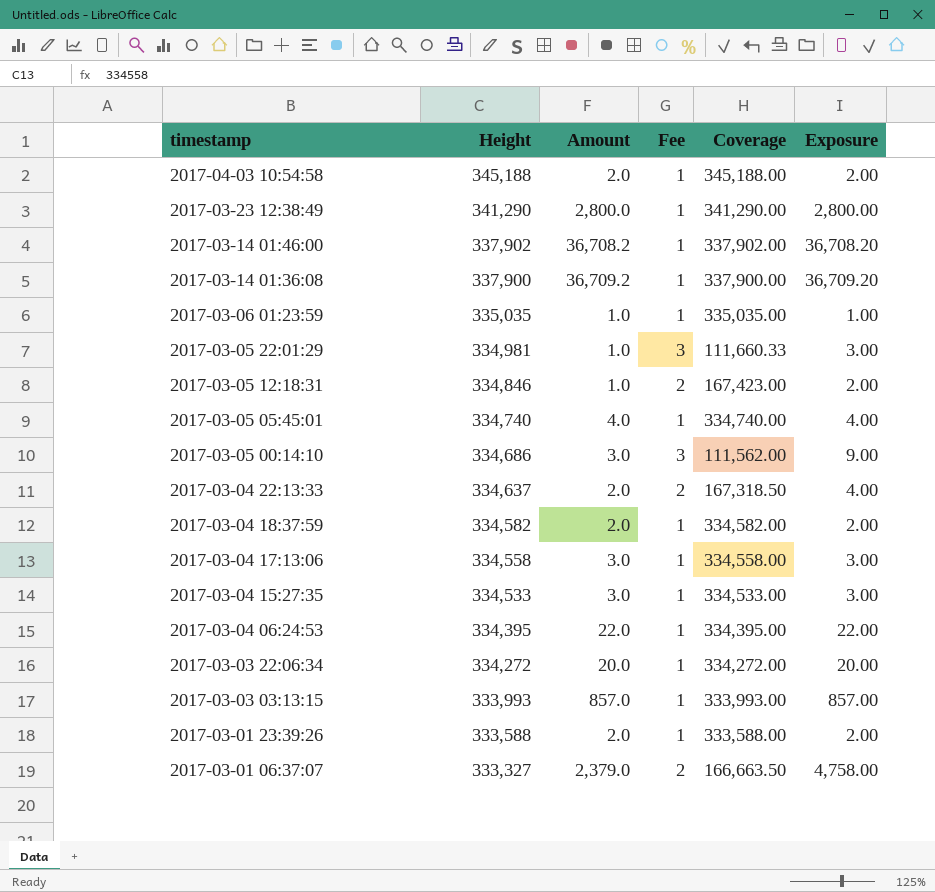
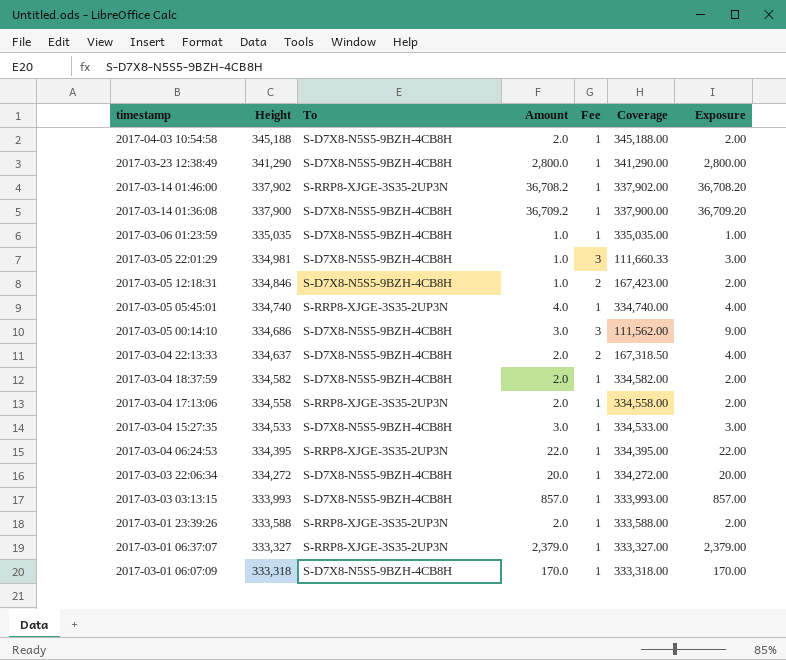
column To | position: none -> 3
2017-03-04 17:13:06 | Amount: 3.0 -> 2.0
2017-03-04 17:13:06 | Exposure: 3.00 -> 2.00
2017-03-01 06:37:07 | Fee: 2 -> 1
2017-03-01 06:37:07 | Coverage: 166,663.50 -> 333,327.00
2017-03-01 06:37:07 | Exposure: 4,758.00 -> 2,379.00
row 2017-03-01 06:07:09: none -> 333,318 | S-D7X8-N5S5-9BZH-4CB8H | 170.0 | 1 | 333,318.00 | 170.00

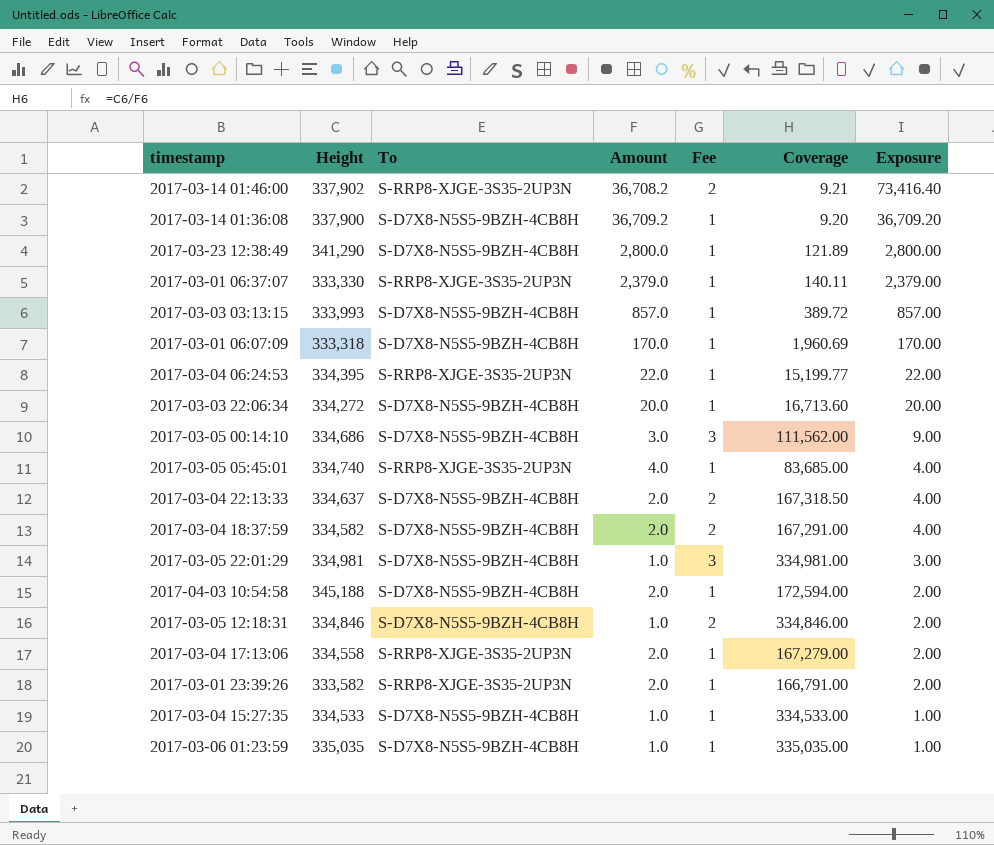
row order: timestamp descending -> Exposure descending
column Coverage | formula: [Height] / [Fee] -> [Height] / [Amount]
2017-03-14 01:46:00 | Fee: 1 -> 2
2017-03-14 01:46:00 | Exposure: 36,708.20 -> 73,416.40
2017-03-01 06:37:07 | Height: 333,327 -> 333,330
2017-03-04 18:37:59 | Fee: 1 -> 2
2017-03-04 18:37:59 | Exposure: 2.00 -> 4.00
2017-03-01 23:39:26 | Height: 333,588 -> 333,582
2017-03-04 15:27:35 | Amount: 3.0 -> 1.0
2017-03-04 15:27:35 | Exposure: 3.00 -> 1.00

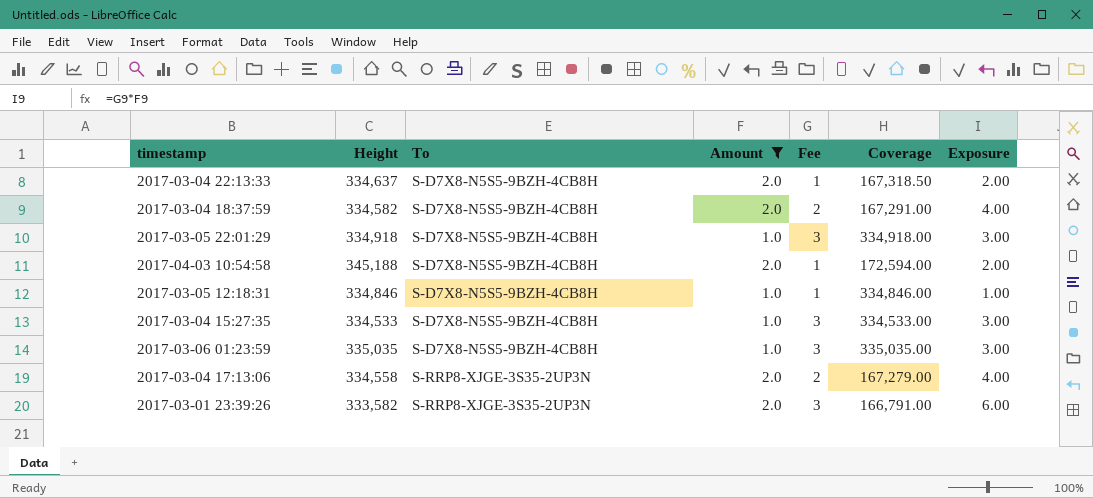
filter: none -> Amount <= 2.0
row order: Exposure descending -> To ascending
2017-03-04 22:13:33 | Fee: 2 -> 1
2017-03-04 22:13:33 | Exposure: 4.00 -> 2.00
2017-03-05 22:01:29 | Height: 334,981 -> 334,918
2017-03-05 22:01:29 | Coverage: 334,981.00 -> 334,918.00
2017-03-05 12:18:31 | Fee: 2 -> 1
2017-03-05 12:18:31 | Exposure: 2.00 -> 1.00
2017-03-04 15:27:35 | Fee: 1 -> 3
2017-03-04 15:27:35 | Exposure: 1.00 -> 3.00
2017-03-06 01:23:59 | Fee: 1 -> 3
2017-03-06 01:23:59 | Exposure: 1.00 -> 3.00
2017-03-04 17:13:06 | Fee: 1 -> 2
2017-03-04 17:13:06 | Exposure: 2.00 -> 4.00
2017-03-01 23:39:26 | Fee: 1 -> 3
2017-03-01 23:39:26 | Exposure: 2.00 -> 6.00

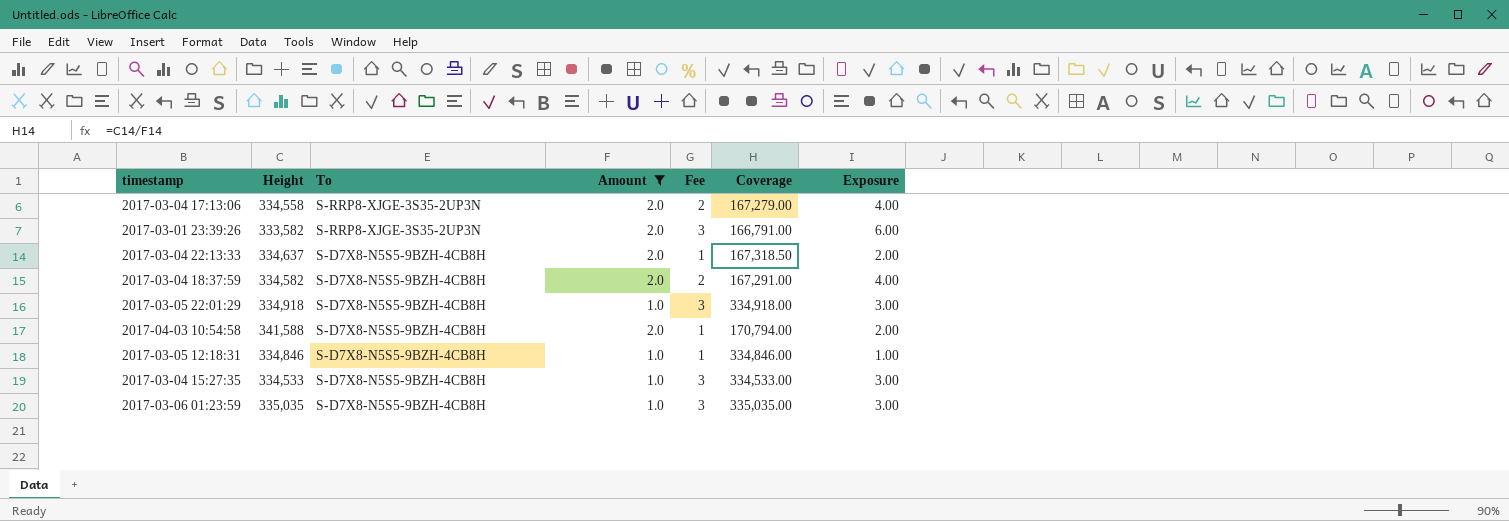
row order: To ascending -> To descending
2017-04-03 10:54:58 | Height: 345,188 -> 341,588
2017-04-03 10:54:58 | Coverage: 172,594.00 -> 170,794.00

